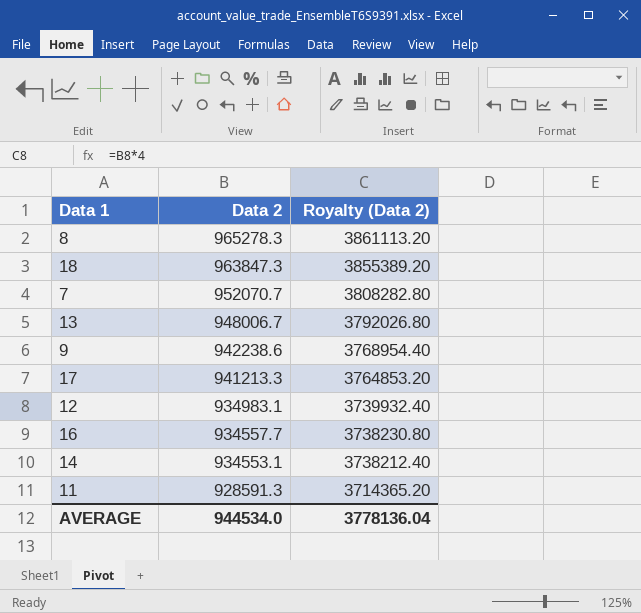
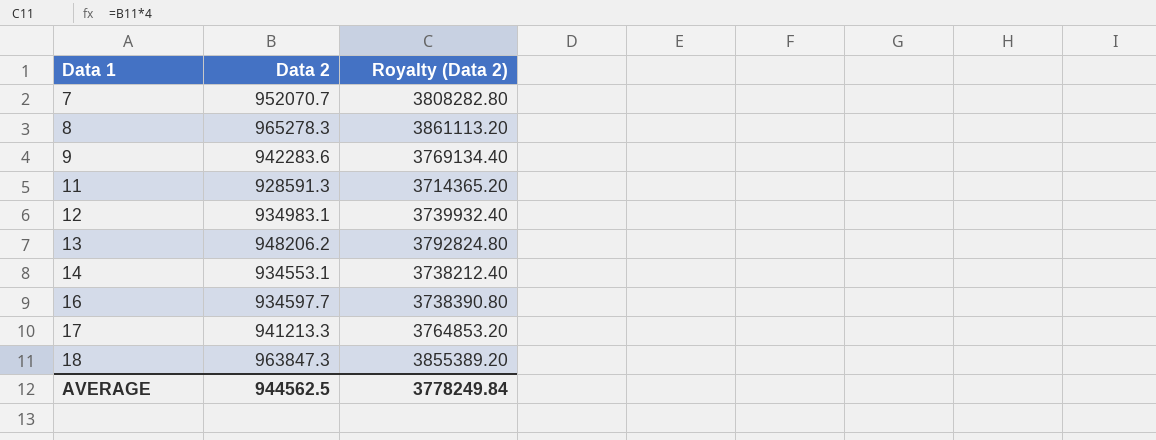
row order: Data 2 descending -> Data 1 ascending
9 | Data 2: 942238.6 -> 942283.6
9 | Royalty (Data 2): 3768954.40 -> 3769134.40
13 | Data 2: 948006.7 -> 948206.2
13 | Royalty (Data 2): 3792026.80 -> 3792824.80
16 | Data 2: 934557.7 -> 934597.7
16 | Royalty (Data 2): 3738230.80 -> 3738390.80
AVERAGE | Data 2: 944534.0 -> 944562.5
AVERAGE | Royalty (Data 2): 3778136.04 -> 3778249.84

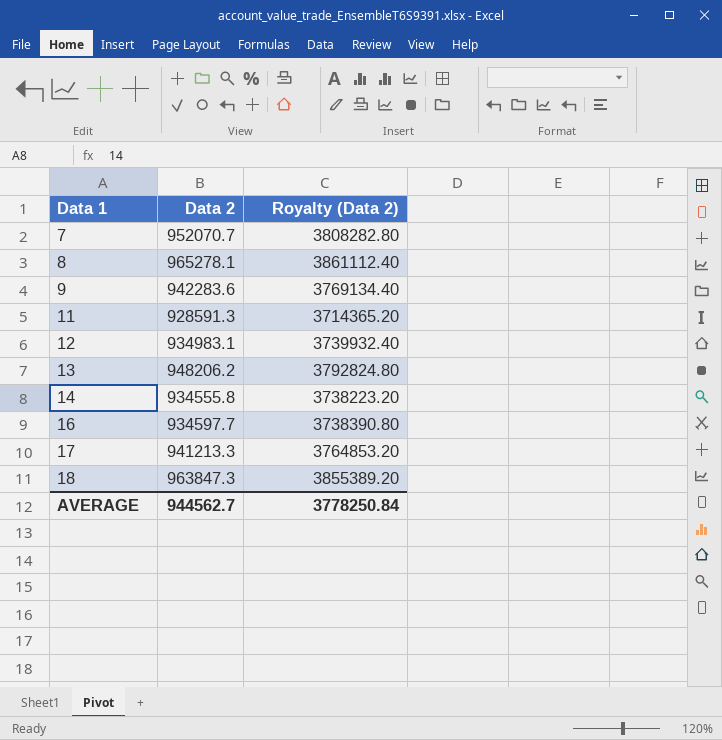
8 | Data 2: 965278.3 -> 965278.1
8 | Royalty (Data 2): 3861113.20 -> 3861112.40
14 | Data 2: 934553.1 -> 934555.8
14 | Royalty (Data 2): 3738212.40 -> 3738223.20
AVERAGE | Data 2: 944562.5 -> 944562.7
AVERAGE | Royalty (Data 2): 3778249.84 -> 3778250.84

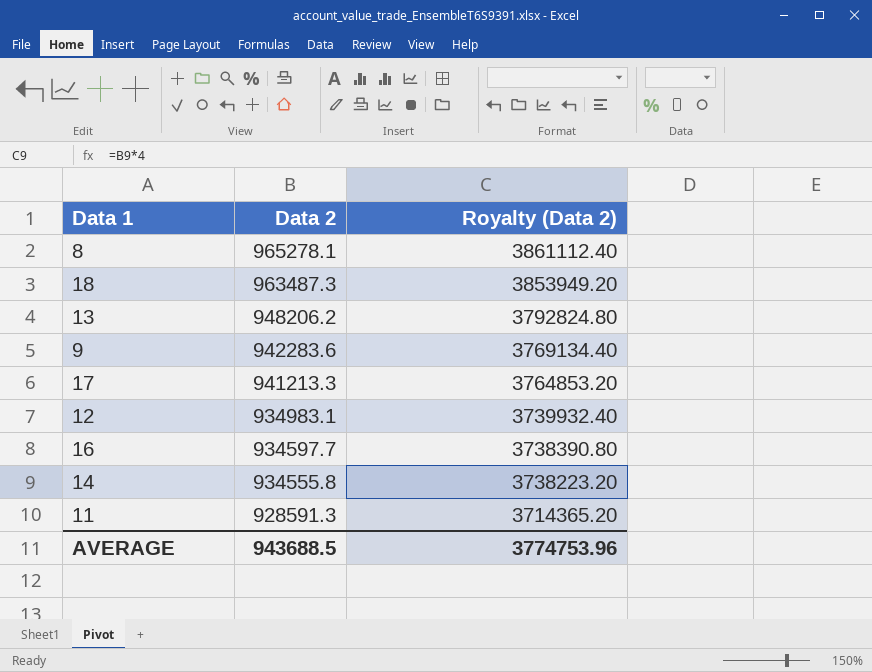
row order: Data 1 ascending -> Data 2 descending
row 7: 952070.7 | 3808282.80 -> none
18 | Data 2: 963847.3 -> 963487.3
18 | Royalty (Data 2): 3855389.20 -> 3853949.20
AVERAGE | Data 2: 944562.7 -> 943688.5
AVERAGE | Royalty (Data 2): 3778250.84 -> 3774753.96

